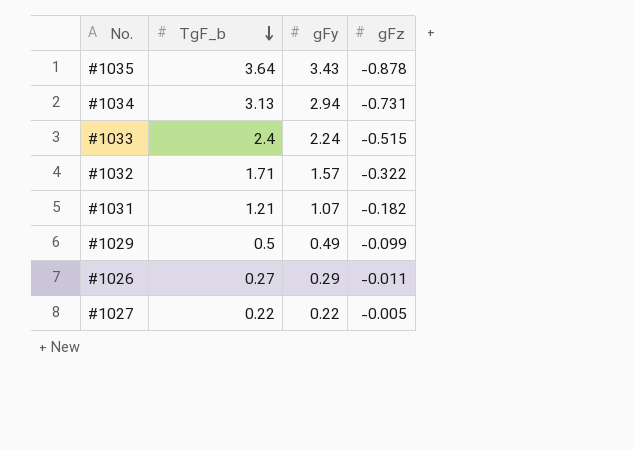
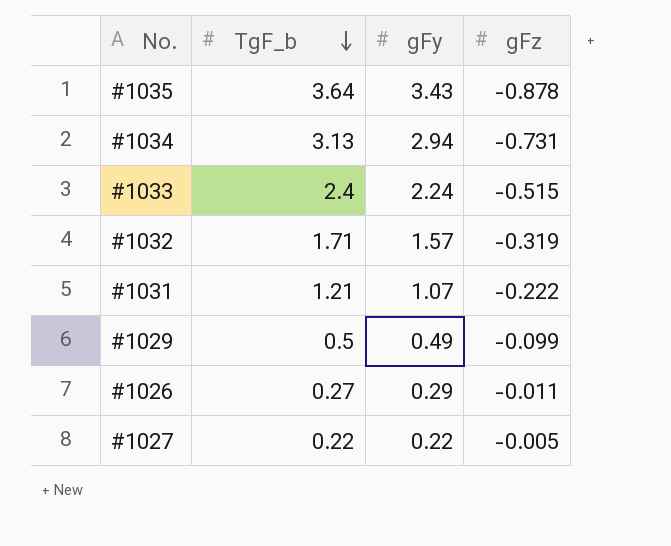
#1032 | gFz: -0.322 -> -0.319
#1031 | gFz: -0.182 -> -0.222

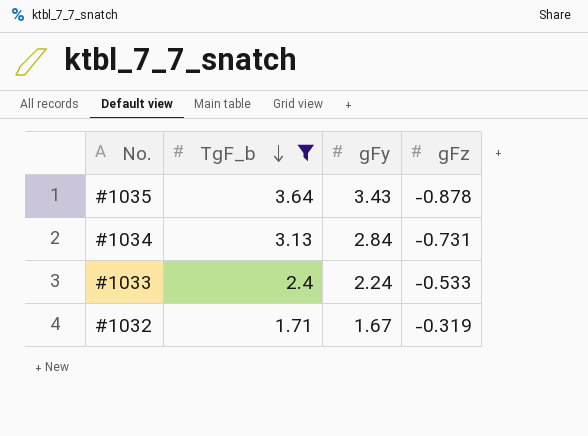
filter: none -> TgF_b >= 1.71
#1034 | gFy: 2.94 -> 2.84
#1033 | gFz: -0.515 -> -0.533
#1032 | gFy: 1.57 -> 1.67

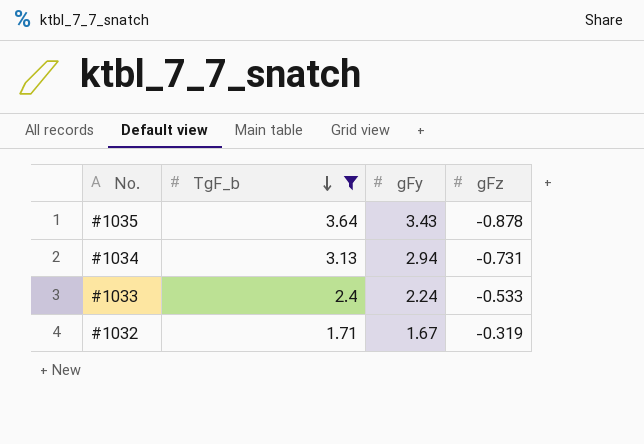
#1034 | gFy: 2.84 -> 2.94

